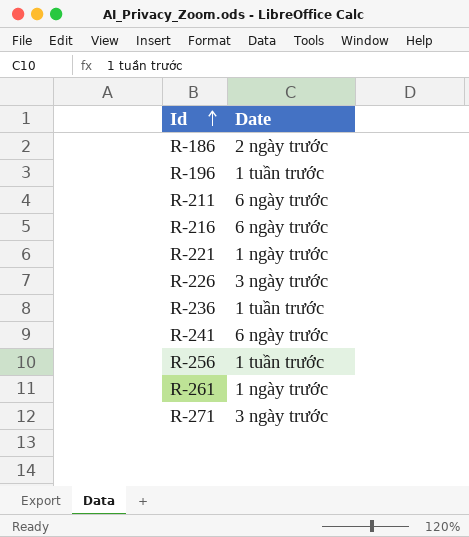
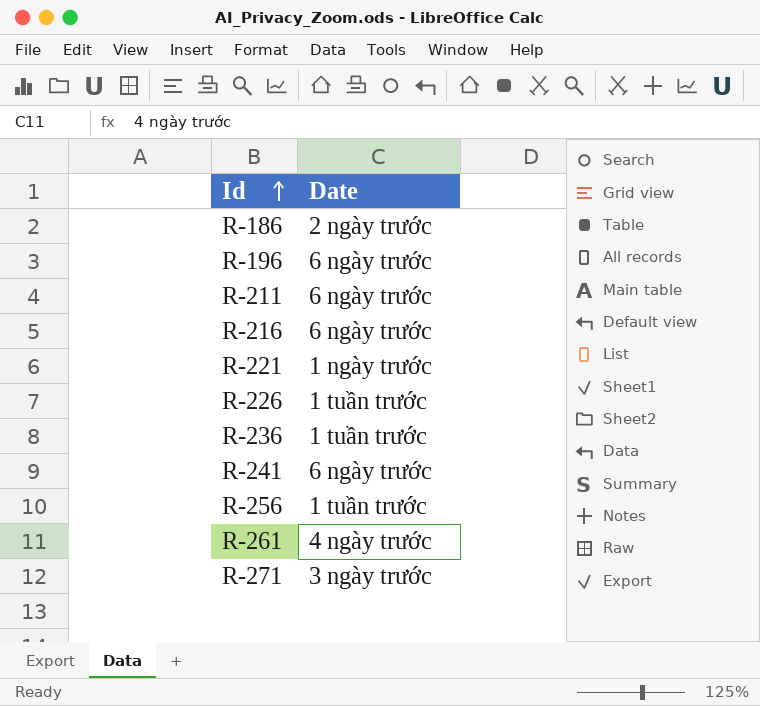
R-196 | Date: 1 tuần trước -> 6 ngày trước
R-226 | Date: 3 ngày trước -> 1 tuần trước
R-261 | Date: 1 ngày trước -> 4 ngày trước

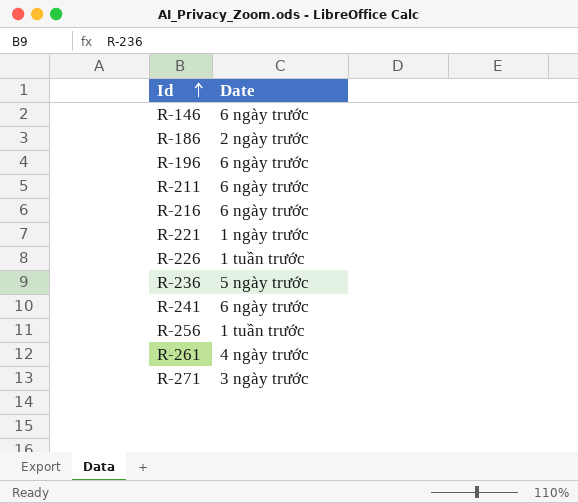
row R-146: none -> 6 ngày trước
R-236 | Date: 1 tuần trước -> 5 ngày trước

